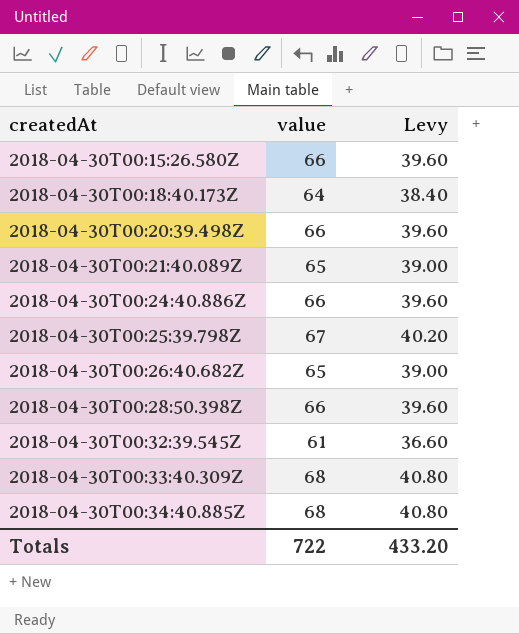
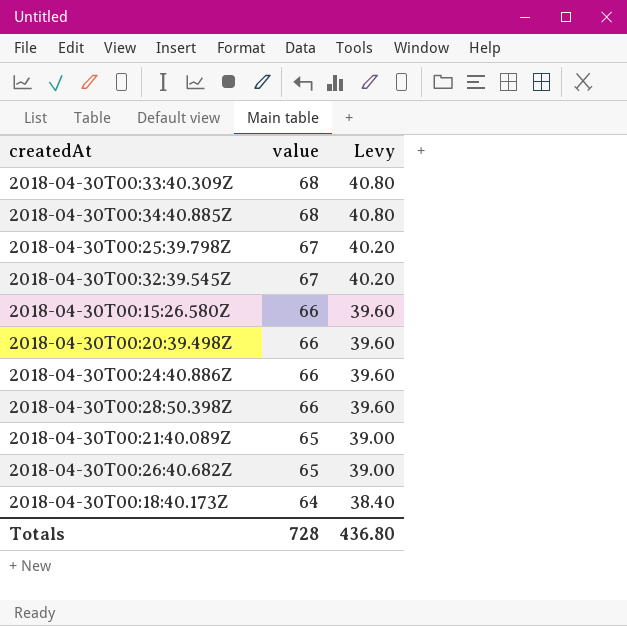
row order: createdAt ascending -> value descending
2018-04-30T00:32:39.545Z | value: 61 -> 67
2018-04-30T00:32:39.545Z | Levy: 36.60 -> 40.20
Totals | value: 722 -> 728
Totals | Levy: 433.20 -> 436.80

